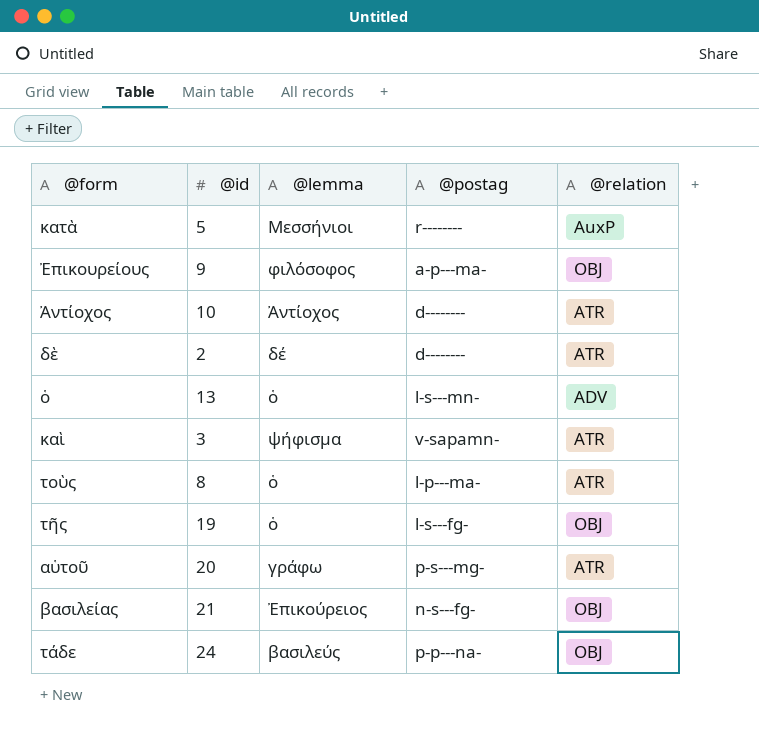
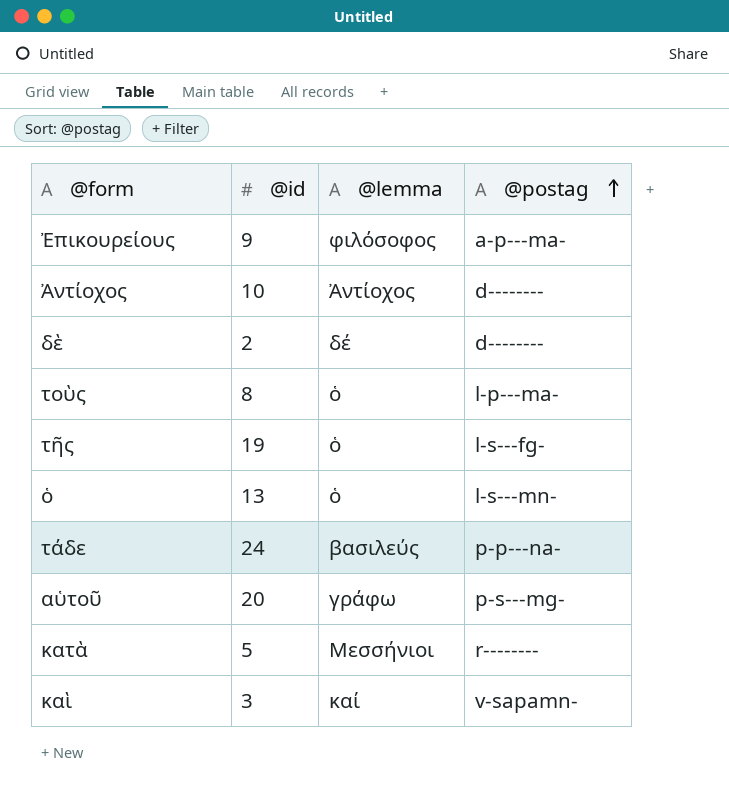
row order: none -> @postag ascending
column @relation | position: 5 -> none
row βασιλείας: 21 | Ἐπικούρειος | n-s---fg- | OBJ -> none
καὶ | @lemma: ψήφισμα -> καί

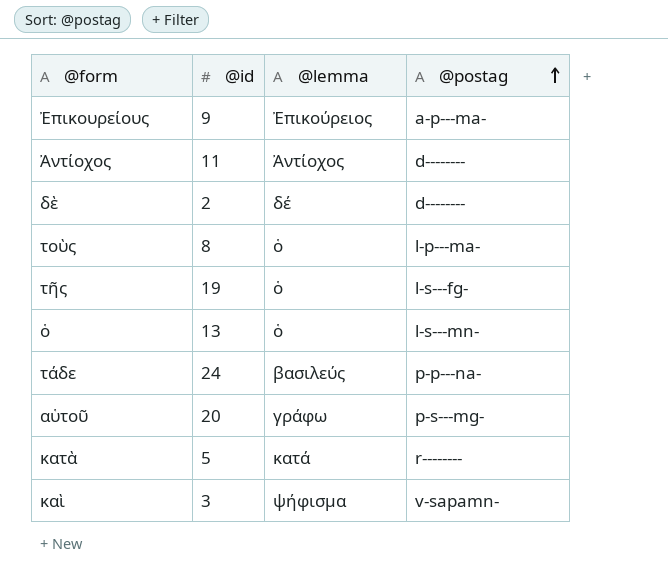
Ἐπικουρείους | @lemma: φιλόσοφος -> Ἐπικούρειος
Ἀντίοχος | @id: 10 -> 11
κατὰ | @lemma: Μεσσήνιοι -> κατά
καὶ | @lemma: καί -> ψήφισμα

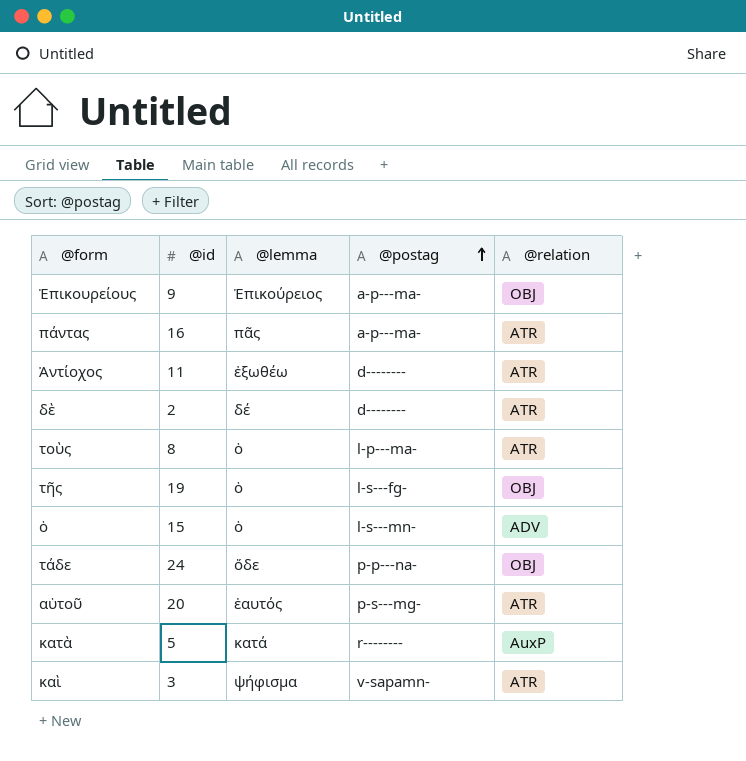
column @relation | position: none -> 5
row πάντας: none -> 16 | πᾶς | a-p---ma- | ATR
Ἀντίοχος | @lemma: Ἀντίοχος -> ἐξωθέω
ὁ | @id: 13 -> 15
τάδε | @lemma: βασιλεύς -> ὅδε
αὑτοῦ | @lemma: γράφω -> ἑαυτός

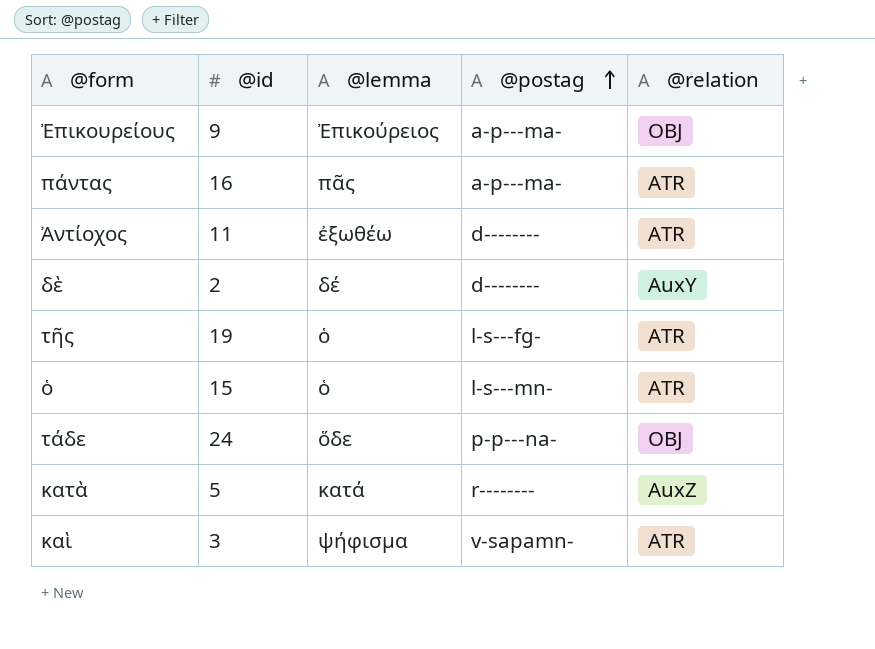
row τοὺς: 8 | ὁ | l-p---ma- | ATR -> none
row αὑτοῦ: 20 | ἑαυτός | p-s---mg- | ATR -> none
δὲ | @relation: ATR -> AuxY
τῆς | @relation: OBJ -> ATR
ὁ | @relation: ADV -> ATR
κατὰ | @relation: AuxP -> AuxZ

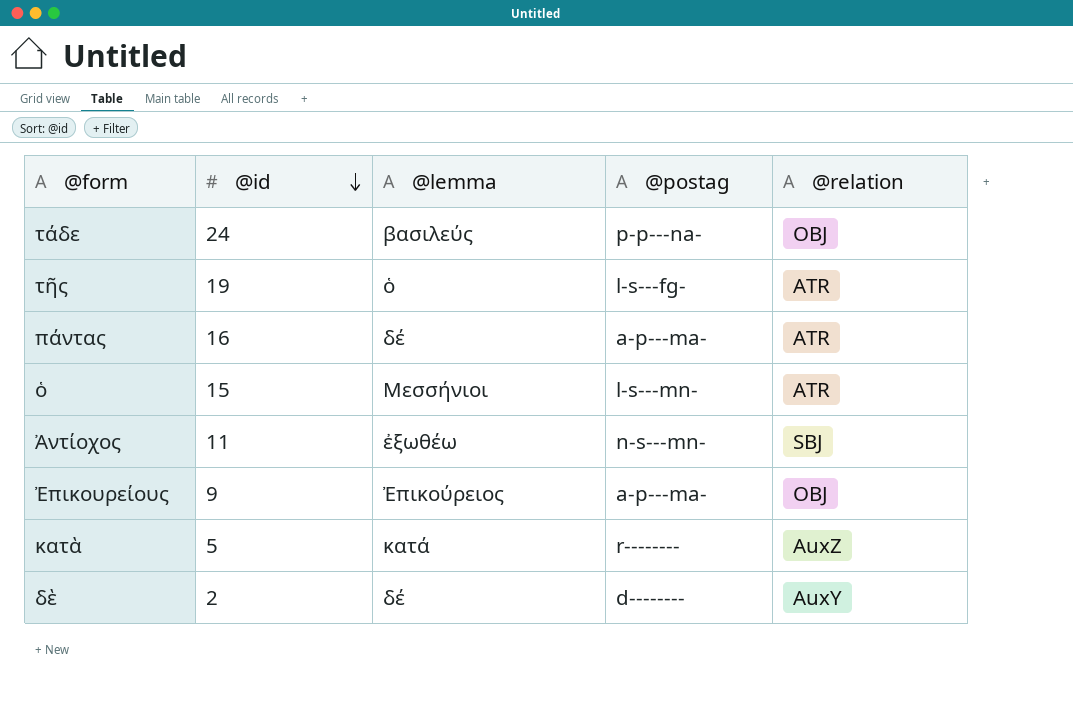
row order: @postag ascending -> @id descending
row καὶ: 3 | ψήφισμα | v-sapamn- | ATR -> none
τάδε | @lemma: ὅδε -> βασιλεύς
πάντας | @lemma: πᾶς -> δέ
ὁ | @lemma: ὁ -> Μεσσήνιοι
Ἀντίοχος | @postag: d-------- -> n-s---mn-
Ἀντίοχος | @relation: ATR -> SBJ

